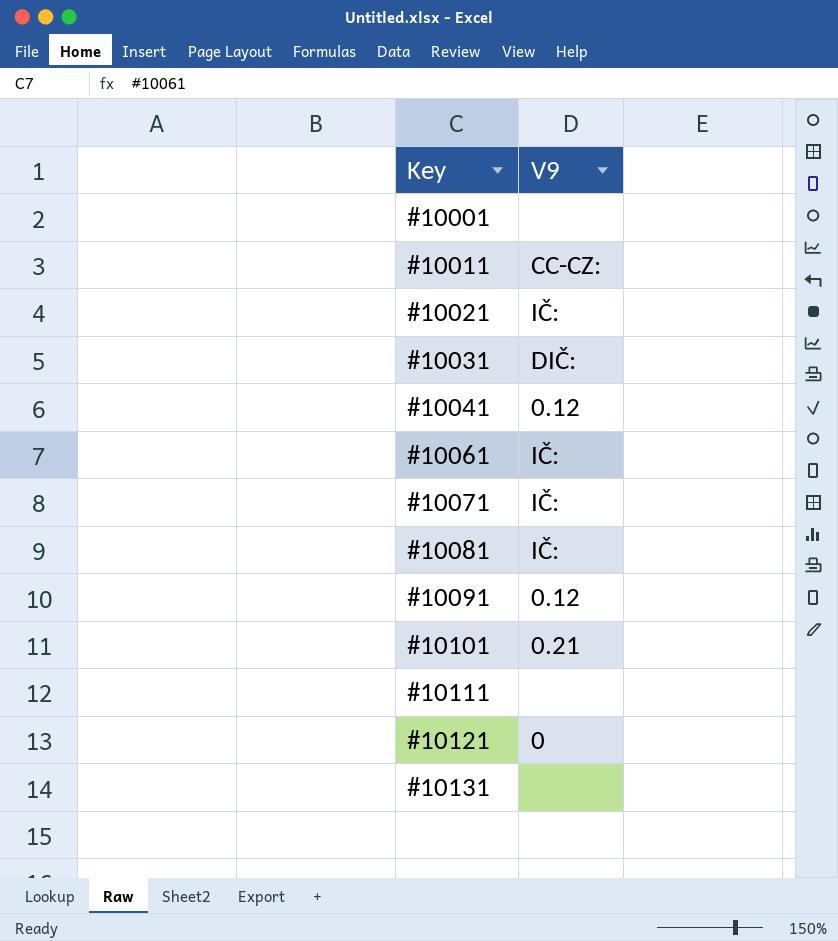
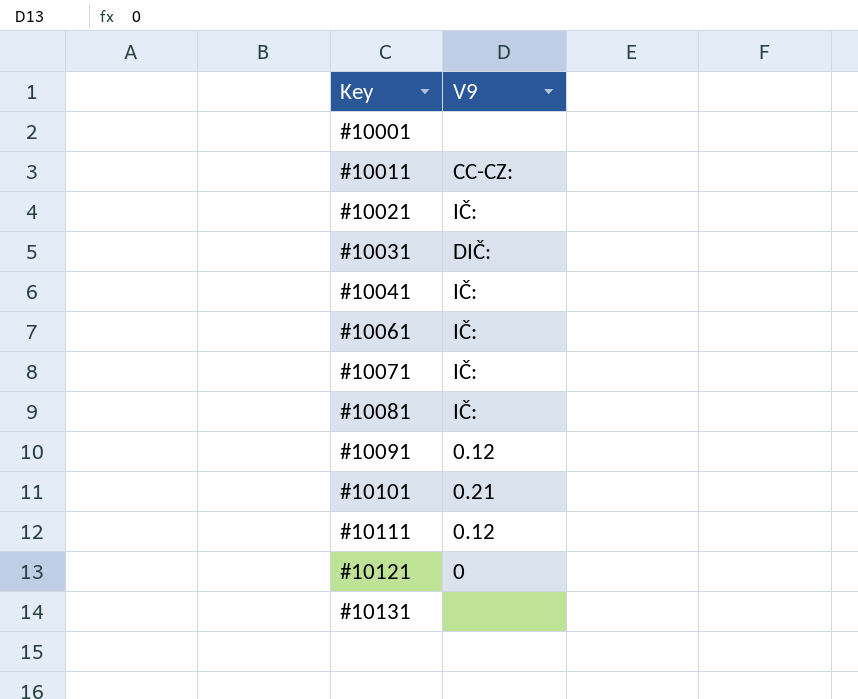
#10041 | V9: 0.12 -> IČ:
#10111 | V9: none -> 0.12

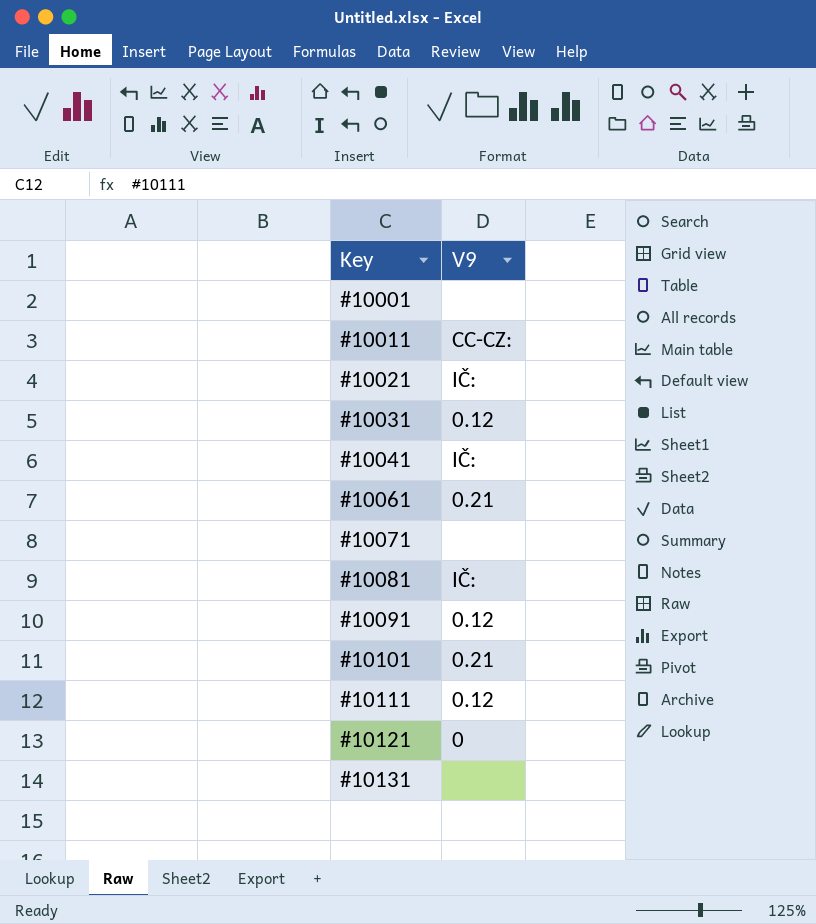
#10031 | V9: DIČ: -> 0.12
#10061 | V9: IČ: -> 0.21
#10071 | V9: IČ: -> none

